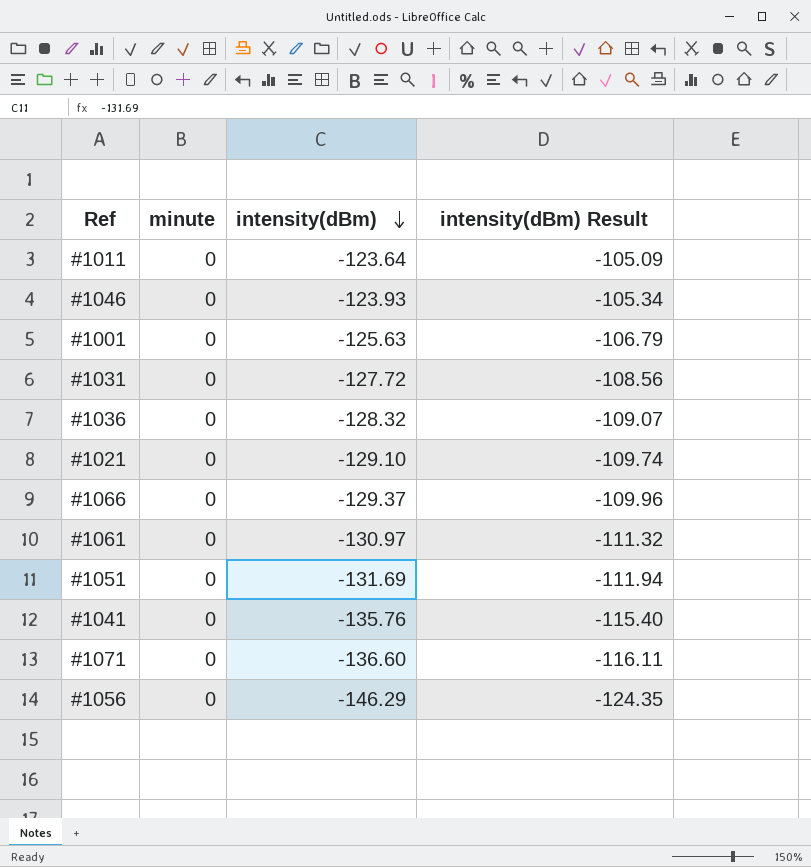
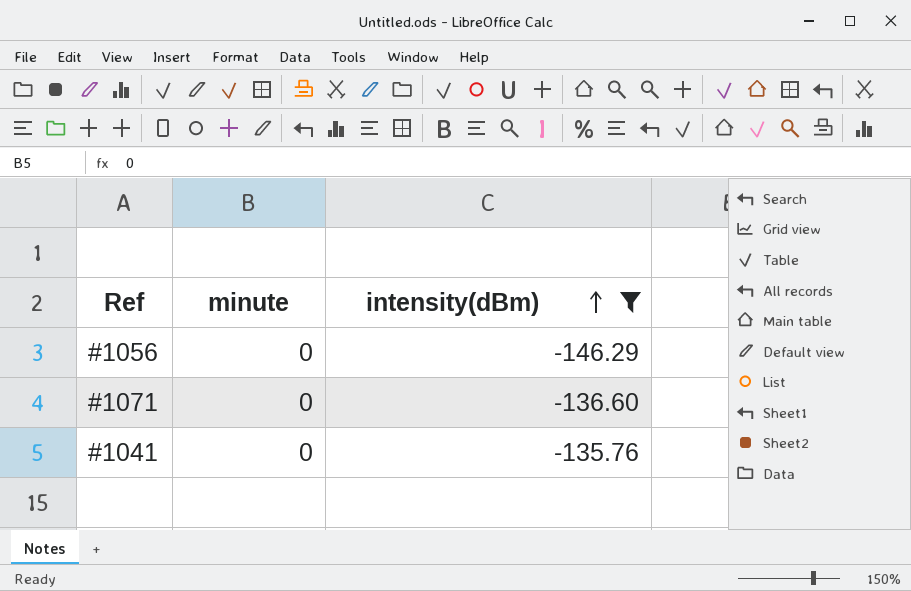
filter: none -> intensity(dBm) <= -135.76
row order: intensity(dBm) descending -> intensity(dBm) ascending
column intensity(dBm) Result | formula: [intensity(dBm)] * 0.85 -> none

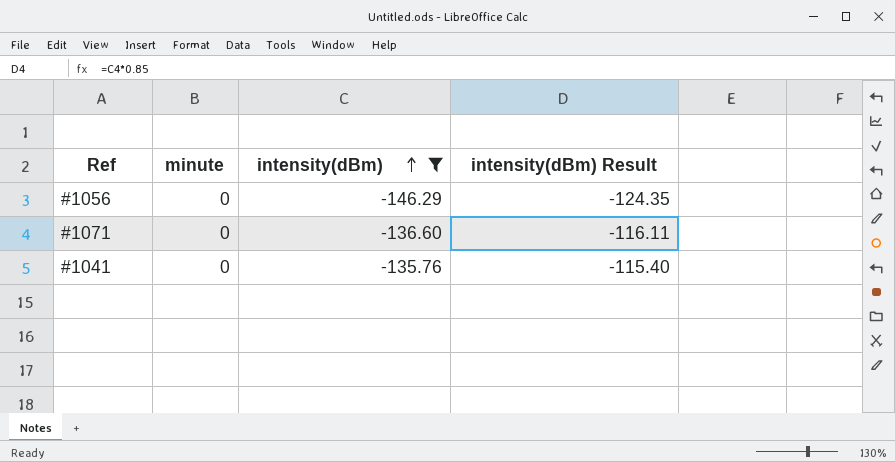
column intensity(dBm) Result | formula: none -> [intensity(dBm)] * 0.85

